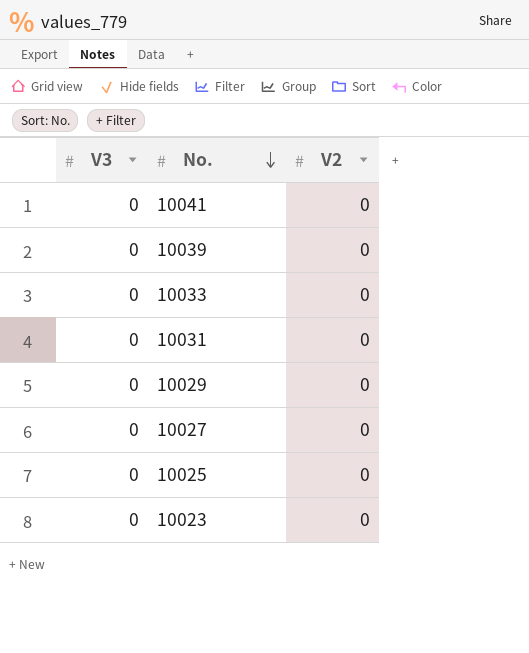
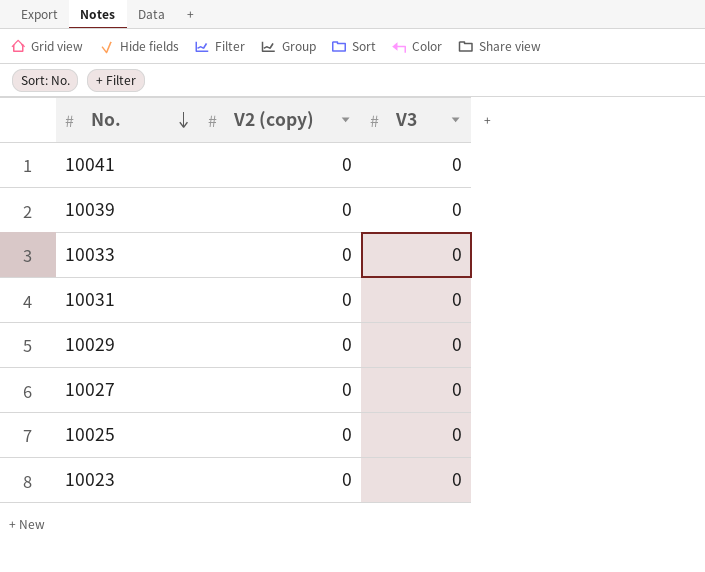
column name: V2 -> V2 (copy)
column V3 | position: 1 -> 3

